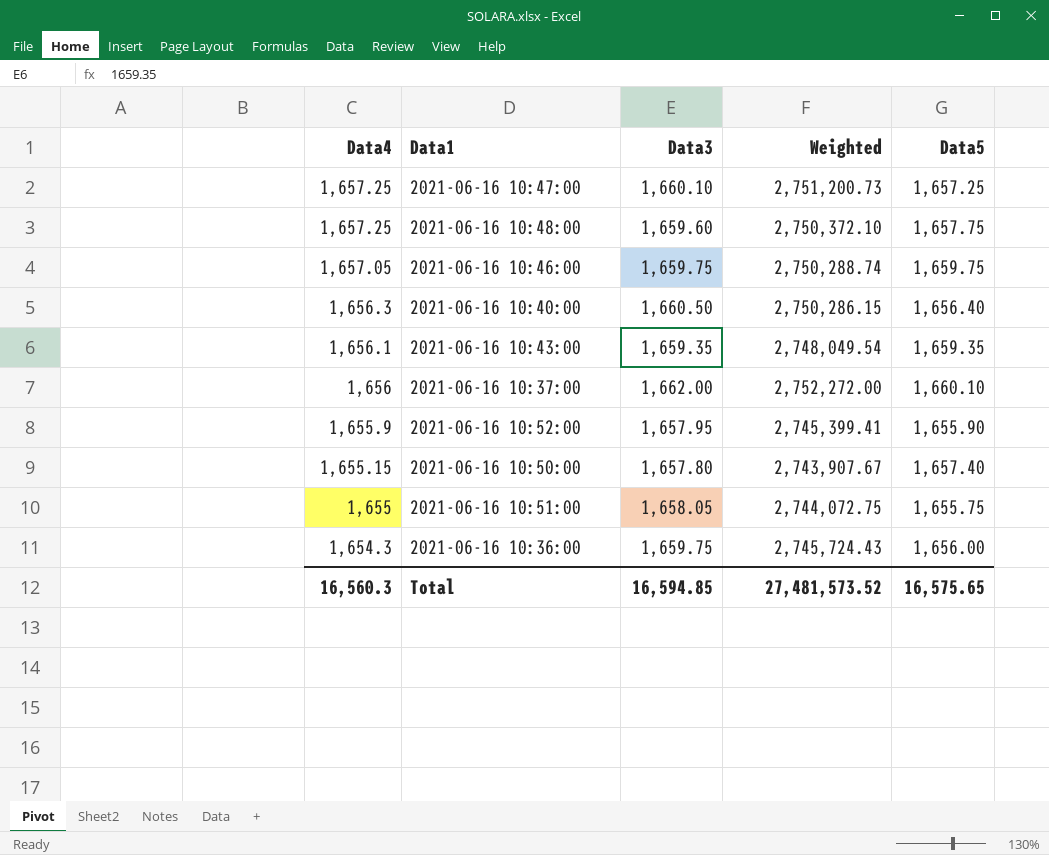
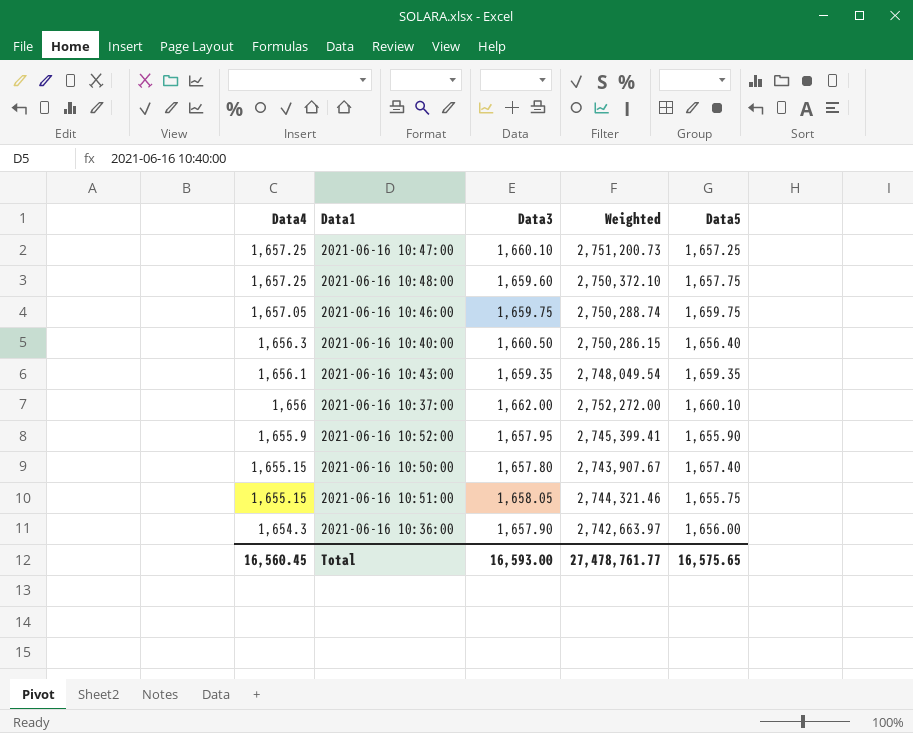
2021-06-16 10:51:00 | Data4: 1,655 -> 1,655.15
2021-06-16 10:51:00 | Weighted: 2,744,072.75 -> 2,744,321.46
2021-06-16 10:36:00 | Data3: 1,659.75 -> 1,657.90
2021-06-16 10:36:00 | Weighted: 2,745,724.43 -> 2,742,663.97
Total | Data4: 16,560.3 -> 16,560.45
Total | Data3: 16,594.85 -> 16,593.00
Total | Weighted: 27,481,573.52 -> 27,478,761.77

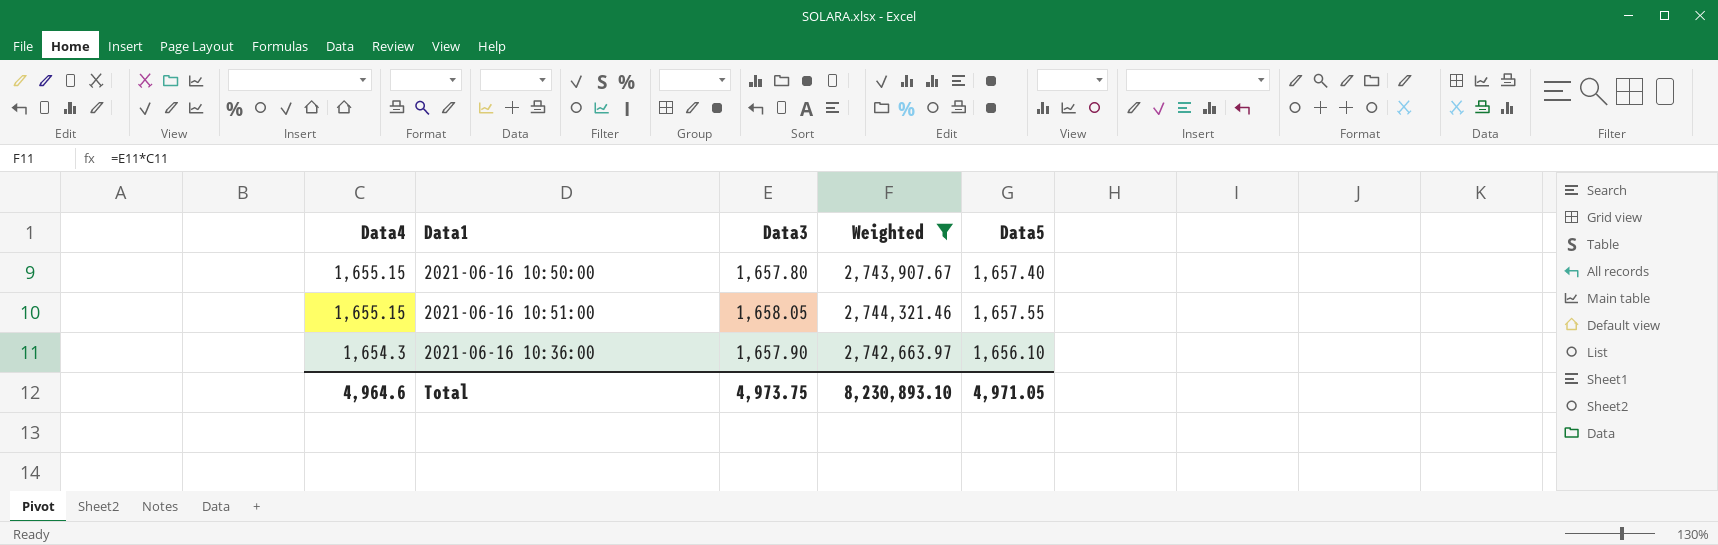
filter: none -> Weighted <= 2,744,321.46
2021-06-16 10:51:00 | Data5: 1,655.75 -> 1,657.55
2021-06-16 10:36:00 | Data5: 1,656.00 -> 1,656.10
Total | Data4: 16,560.45 -> 4,964.6
Total | Data3: 16,593.00 -> 4,973.75
Total | Weighted: 27,478,761.77 -> 8,230,893.10
Total | Data5: 16,575.65 -> 4,971.05

